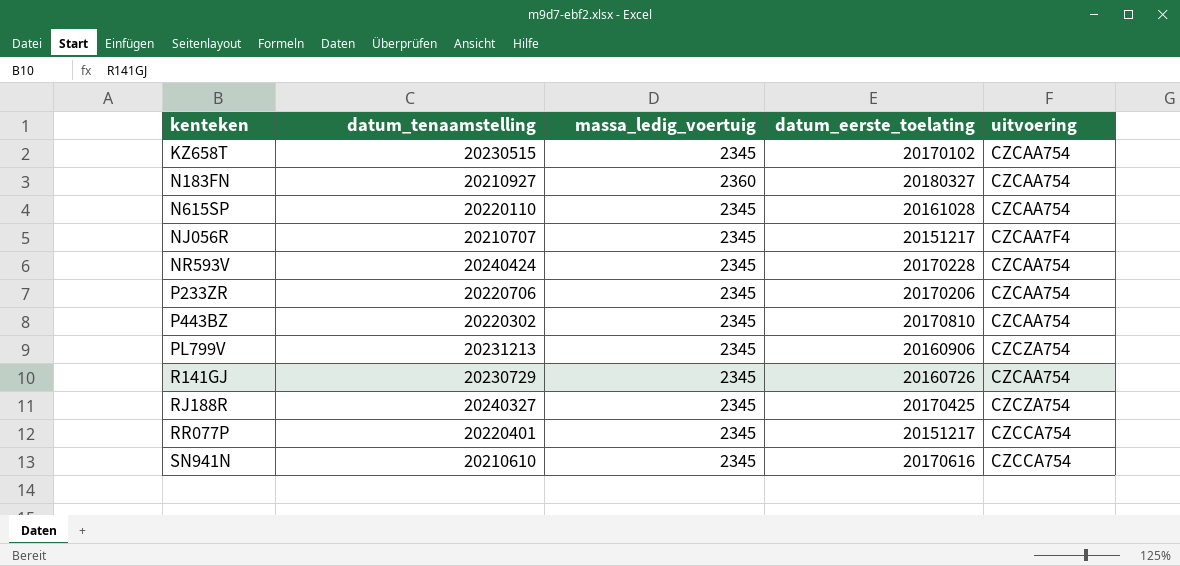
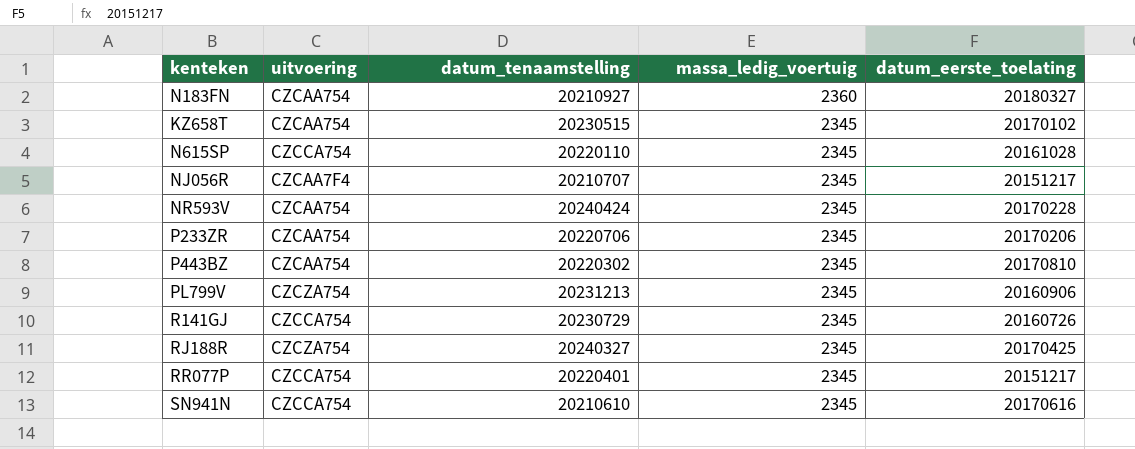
row order: kenteken ascending -> massa_ledig_voertuig descending
column uitvoering | position: 5 -> 2
N615SP | uitvoering: CZCAA754 -> CZCCA754
R141GJ | uitvoering: CZCAA754 -> CZCCA754

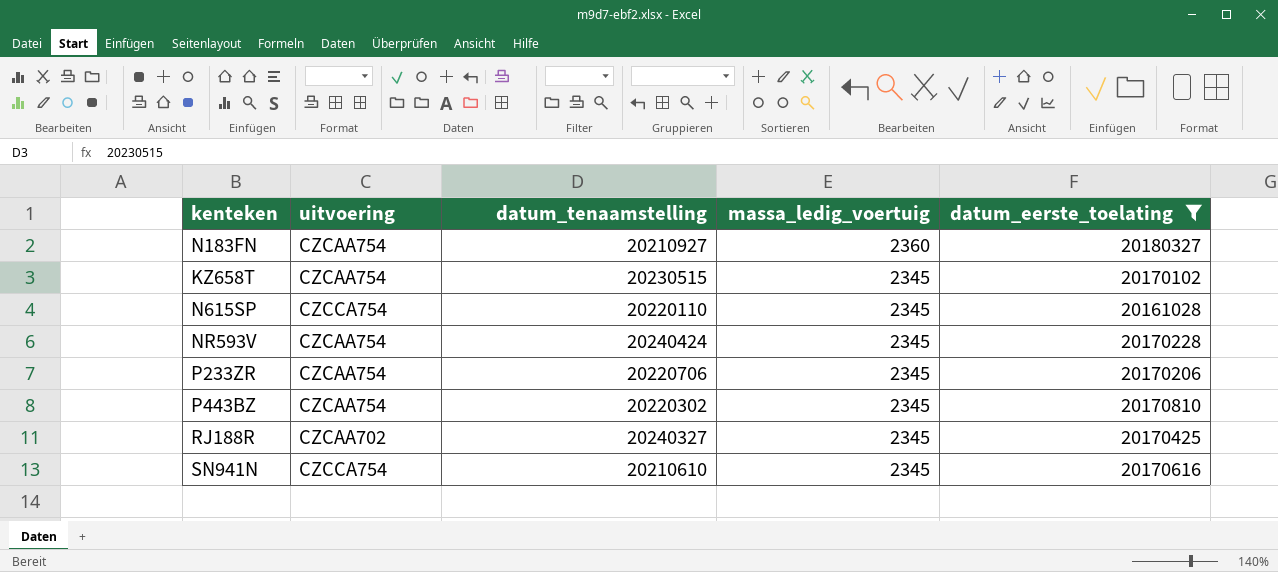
filter: none -> datum_eerste_toelating >= 20161028
RJ188R | uitvoering: CZCZA754 -> CZCAA702

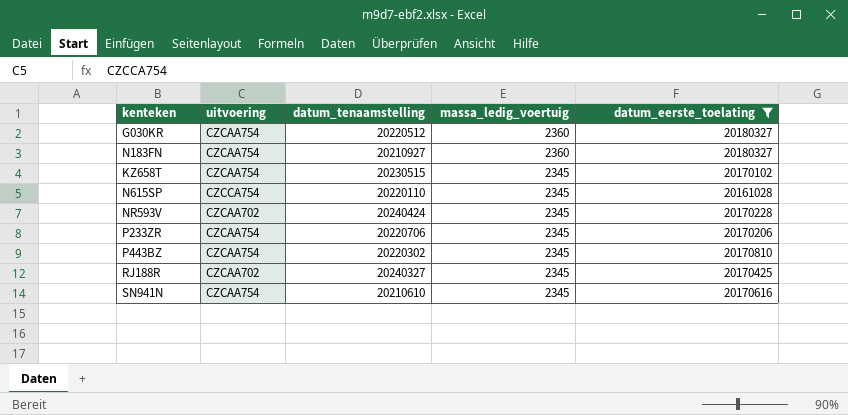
row G030KR: none -> CZCAA754 | 20220512 | 2360 | 20180327
NR593V | uitvoering: CZCAA754 -> CZCAA702
SN941N | uitvoering: CZCCA754 -> CZCAA754

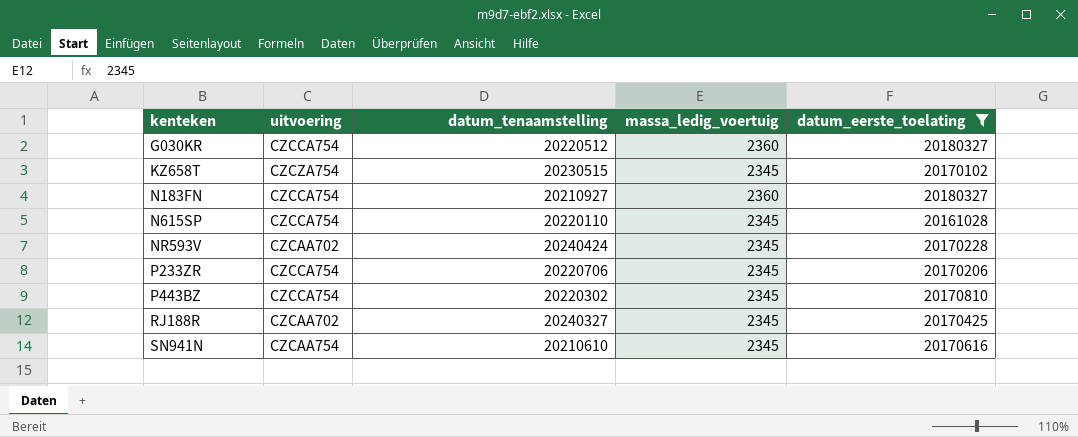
row order: massa_ledig_voertuig descending -> kenteken ascending
G030KR | uitvoering: CZCAA754 -> CZCCA754
KZ658T | uitvoering: CZCAA754 -> CZCZA754
N183FN | uitvoering: CZCAA754 -> CZCCA754
P233ZR | uitvoering: CZCAA754 -> CZCCA754
P443BZ | uitvoering: CZCAA754 -> CZCCA754

